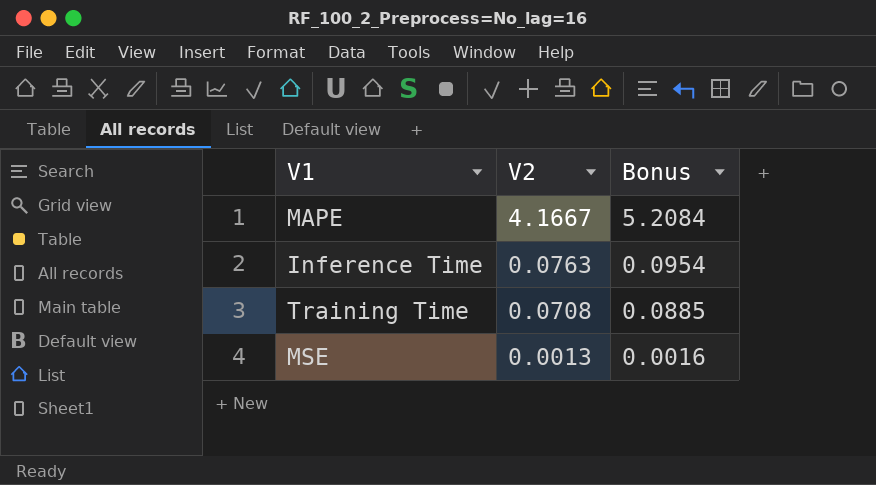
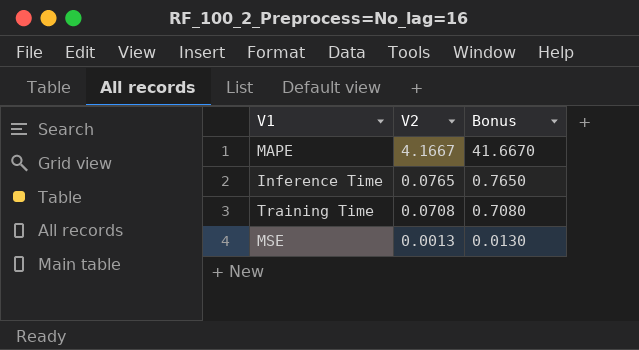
column Bonus | formula: [V2] * 1.25 -> [V2] * 10
Inference Time | V2: 0.0763 -> 0.0765

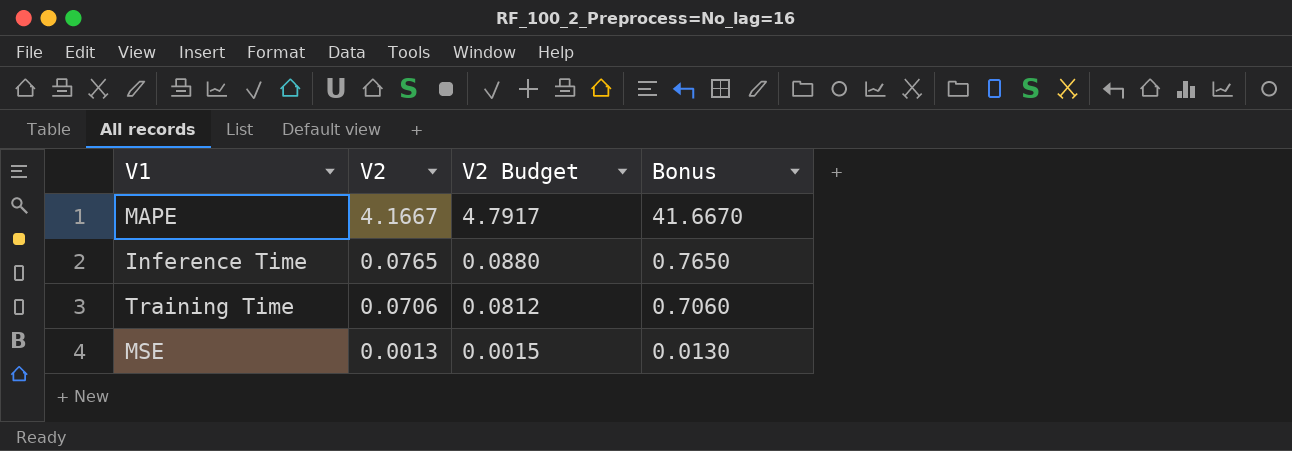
column V2 Budget | formula: none -> [V2] * 1.15
Training Time | V2: 0.0708 -> 0.0706
Training Time | Bonus: 0.7080 -> 0.7060

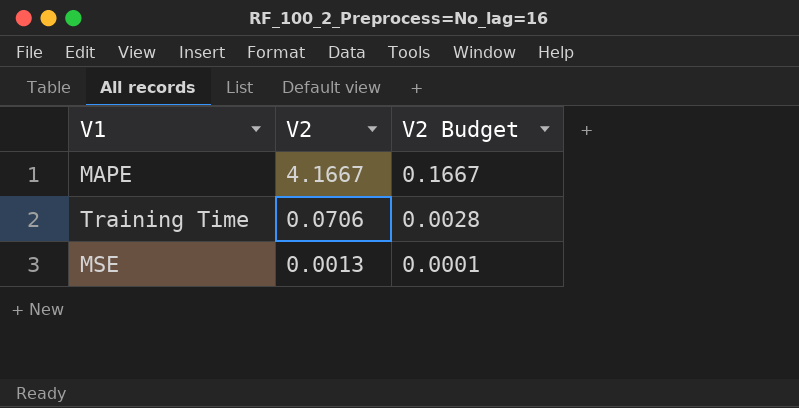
column Bonus | formula: [V2] * 10 -> none
column V2 Budget | formula: [V2] * 1.15 -> [V2] * 0.04
row Inference Time: 0.0765 | 0.0880 | 0.7650 -> none

